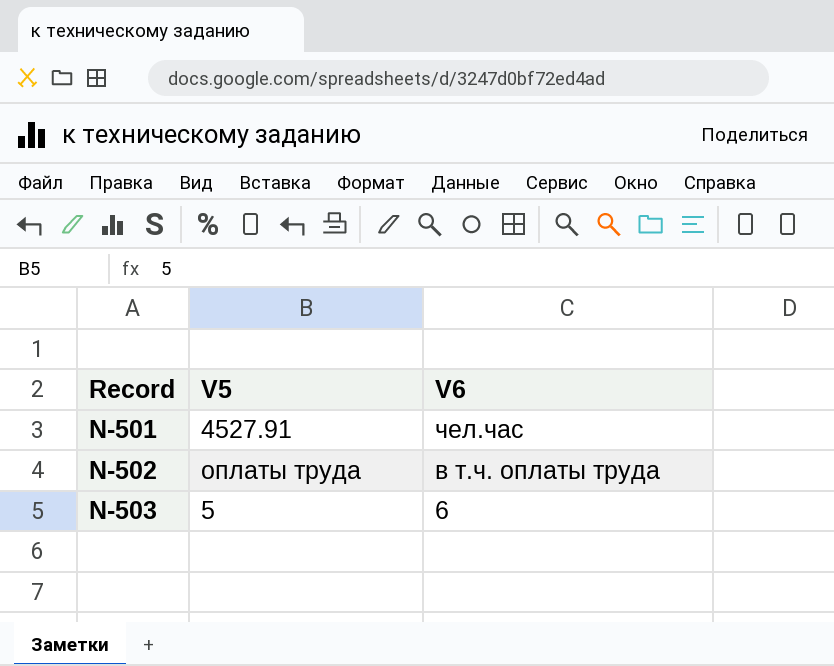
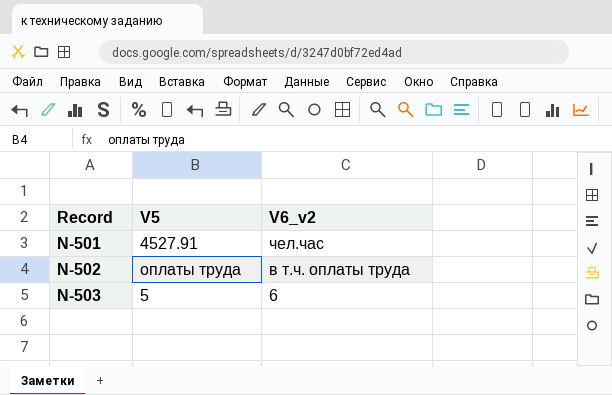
column name: V6 -> V6_v2

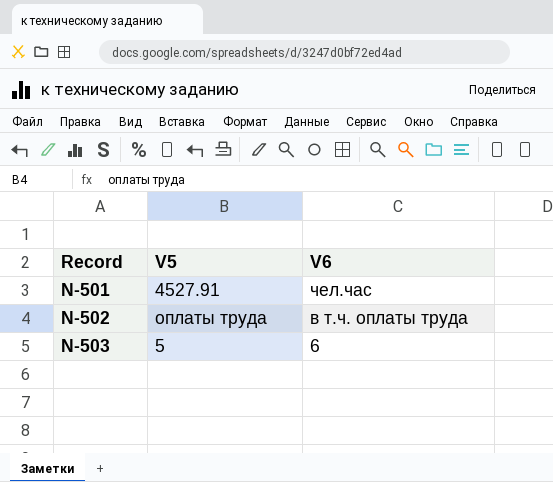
column name: V6_v2 -> V6

